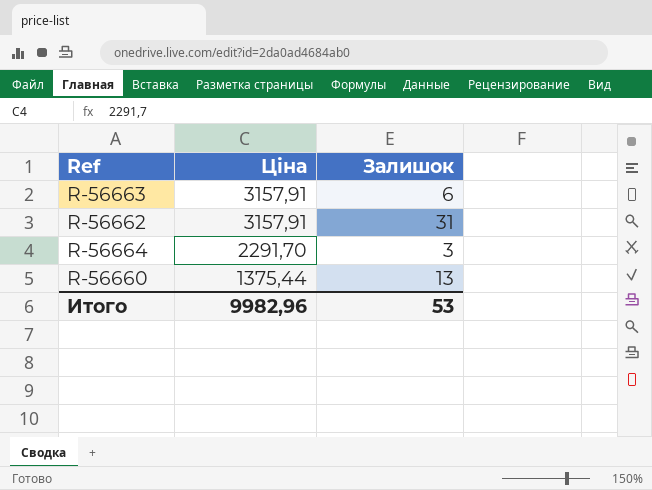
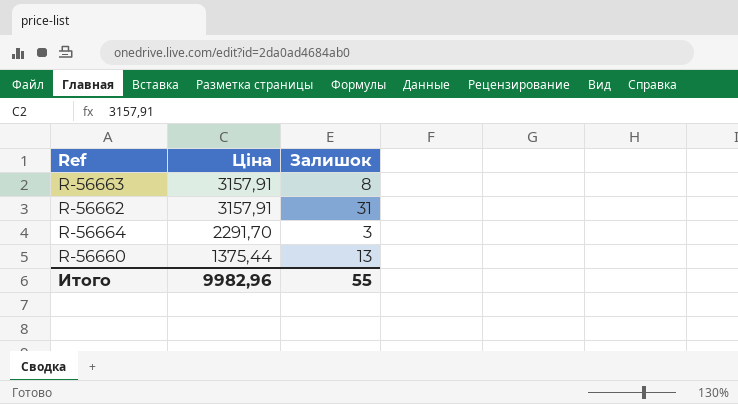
R-56663 | Залишок: 6 -> 8
Итого | Залишок: 53 -> 55

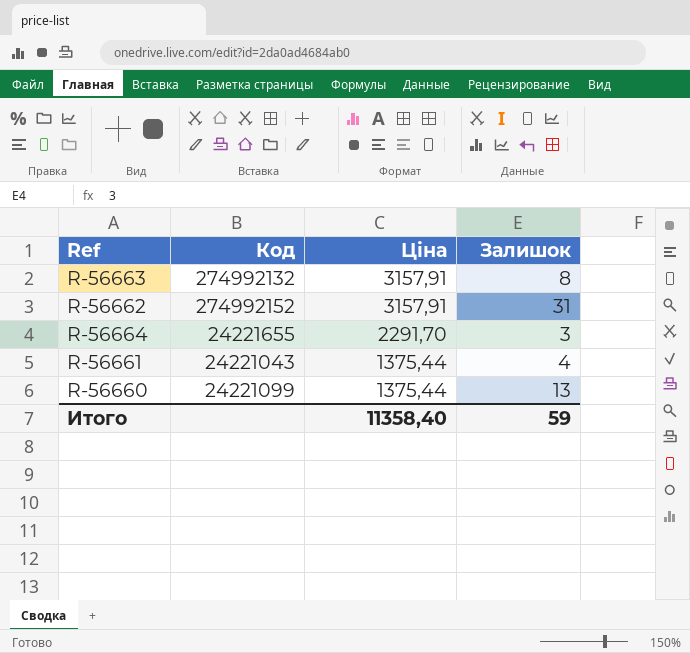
column Код | position: none -> 2
row R-56661: none -> 24221043 | 1375,44 | 4
Итого | Ціна: 9982,96 -> 11358,40
Итого | Залишок: 55 -> 59

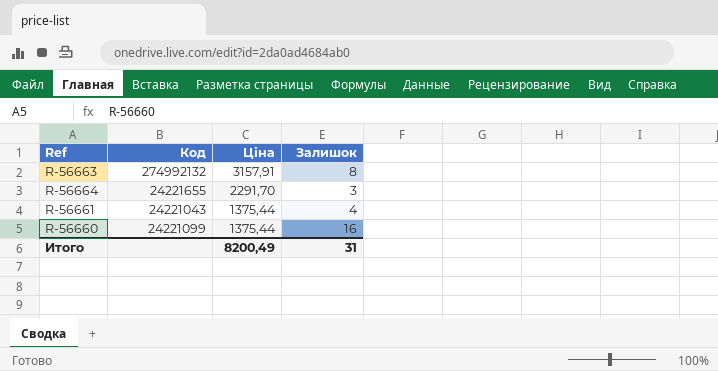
row R-56662: 274992152 | 3157,91 | 31 -> none
R-56660 | Залишок: 13 -> 16
Итого | Ціна: 11358,40 -> 8200,49
Итого | Залишок: 59 -> 31

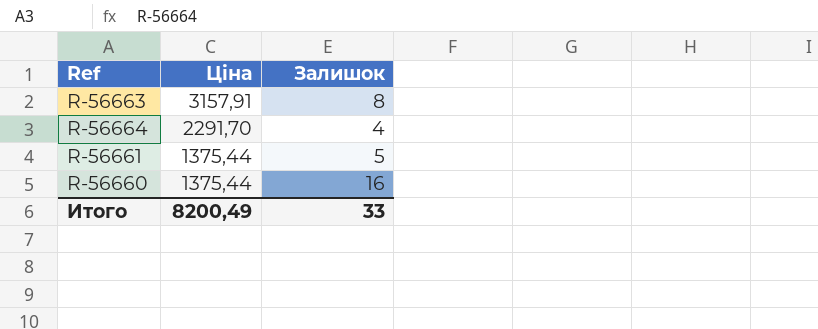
column Код | position: 2 -> none
R-56664 | Залишок: 3 -> 4
R-56661 | Залишок: 4 -> 5
Итого | Залишок: 31 -> 33

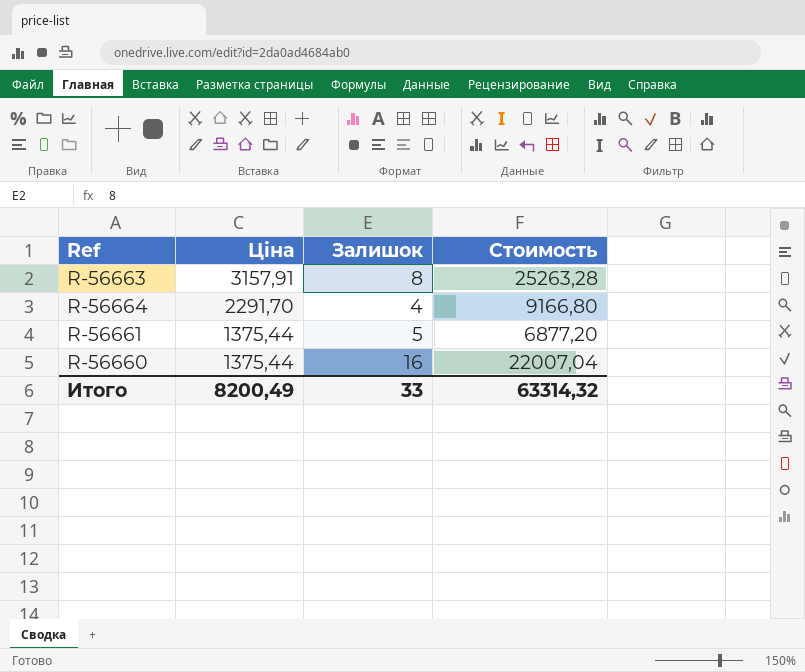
column Стоимость | formula: none -> [Ціна] * [Залишок]

